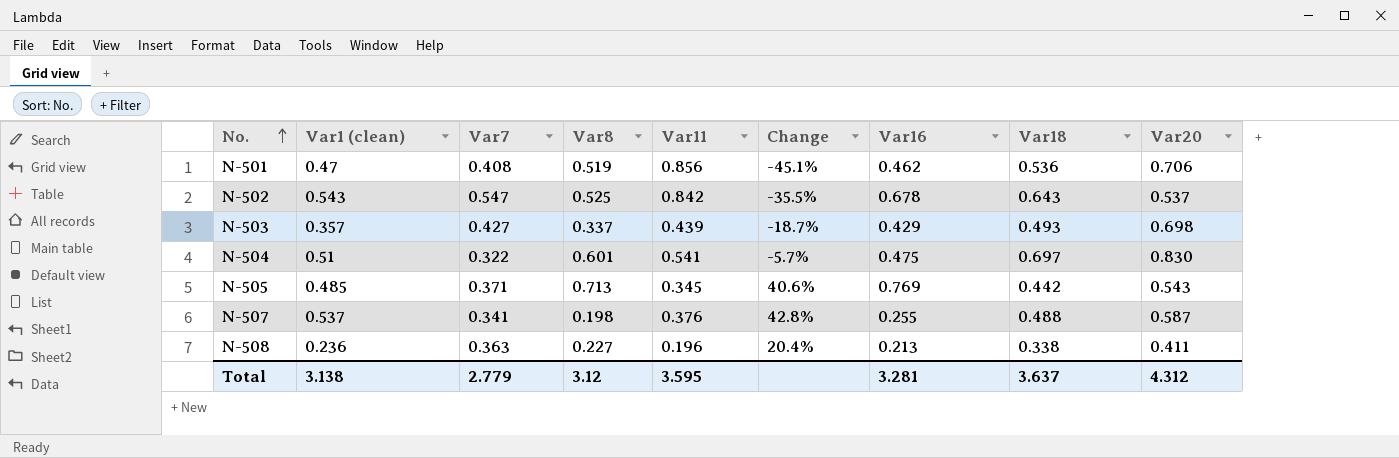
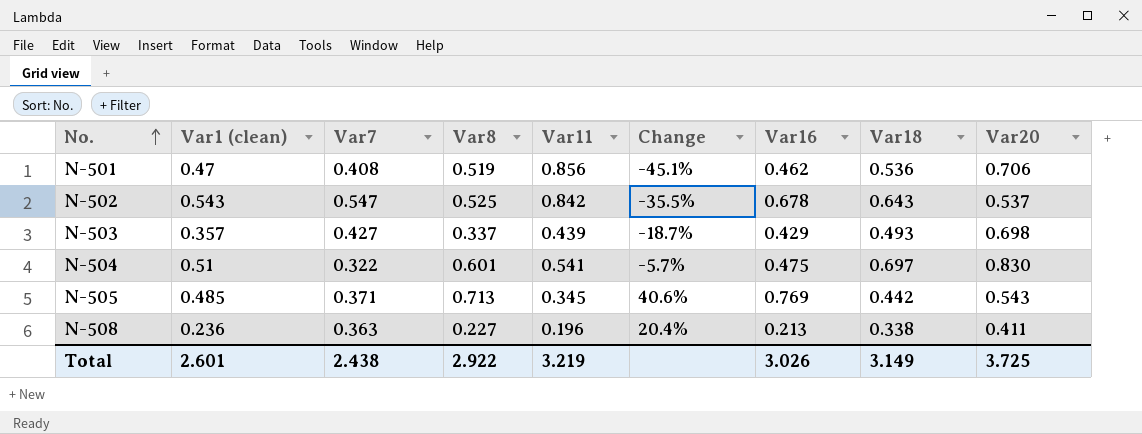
row N-507: 0.537 | 0.341 | 0.198 | 0.376 | 42.8% | 0.255 | 0.488 | 0.587 -> none
Total | Var1 (clean): 3.138 -> 2.601
Total | Var7: 2.779 -> 2.438
Total | Var8: 3.12 -> 2.922
Total | Var11: 3.595 -> 3.219
Total | Var16: 3.281 -> 3.026
Total | Var18: 3.637 -> 3.149
Total | Var20: 4.312 -> 3.725

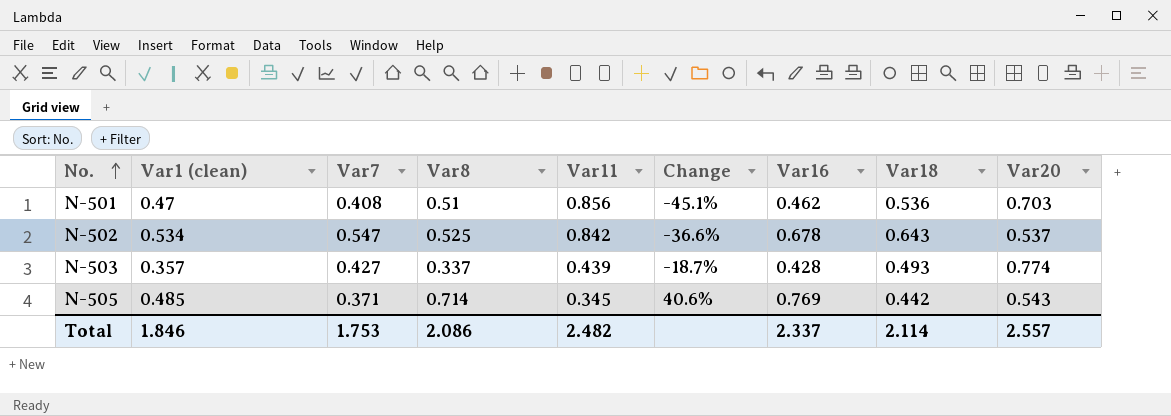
row N-504: 0.51 | 0.322 | 0.601 | 0.541 | -5.7% | 0.475 | 0.697 | 0.830 -> none
row N-508: 0.236 | 0.363 | 0.227 | 0.196 | 20.4% | 0.213 | 0.338 | 0.411 -> none
N-501 | Var8: 0.519 -> 0.51
N-501 | Var20: 0.706 -> 0.703
N-502 | Var1 (clean): 0.543 -> 0.534
N-502 | Change: -35.5% -> -36.6%
N-503 | Var16: 0.429 -> 0.428
N-503 | Var20: 0.698 -> 0.774
N-505 | Var8: 0.713 -> 0.714
Total | Var1 (clean): 2.601 -> 1.846
Total | Var7: 2.438 -> 1.753
Total | Var8: 2.922 -> 2.086
Total | Var11: 3.219 -> 2.482
Total | Var16: 3.026 -> 2.337
Total | Var18: 3.149 -> 2.114
Total | Var20: 3.725 -> 2.557

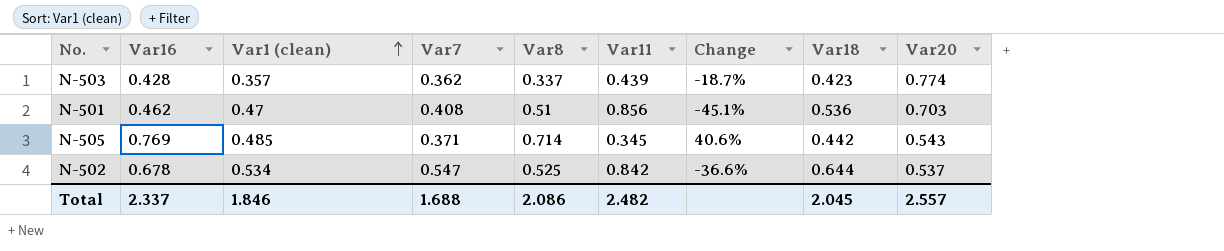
row order: No. ascending -> Var1 (clean) ascending
column Var16 | position: 7 -> 2
N-503 | Var7: 0.427 -> 0.362
N-503 | Var18: 0.493 -> 0.423
N-502 | Var18: 0.643 -> 0.644
Total | Var7: 1.753 -> 1.688
Total | Var18: 2.114 -> 2.045

